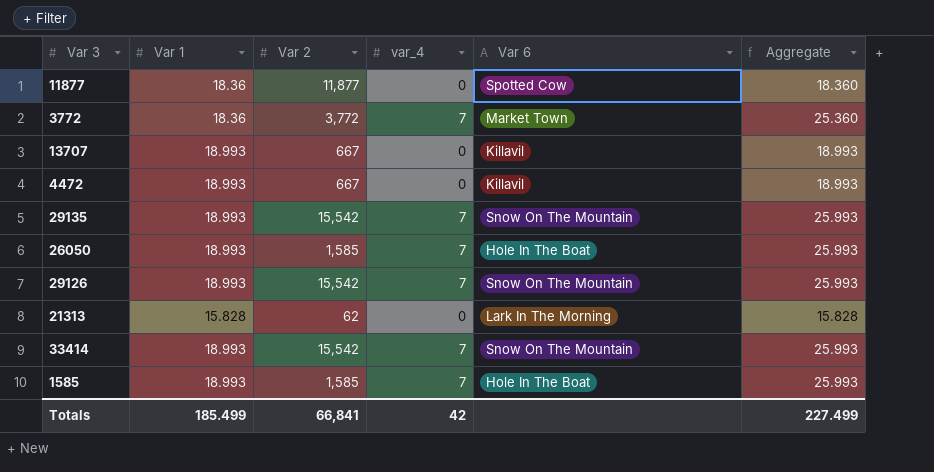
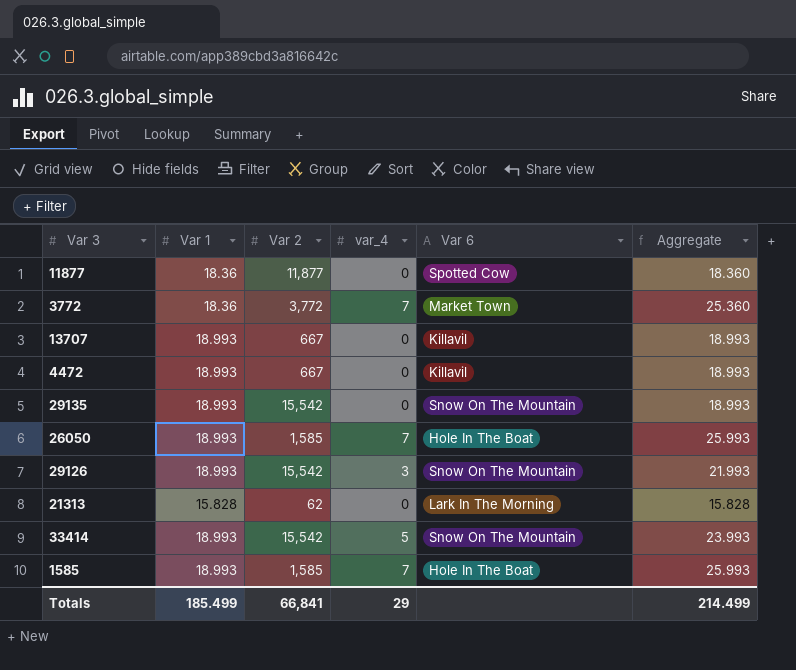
29135 | var_4: 7 -> 0
29135 | Aggregate: 25.993 -> 18.993
29126 | var_4: 7 -> 3
29126 | Aggregate: 25.993 -> 21.993
33414 | var_4: 7 -> 5
33414 | Aggregate: 25.993 -> 23.993
Totals | var_4: 42 -> 29
Totals | Aggregate: 227.499 -> 214.499

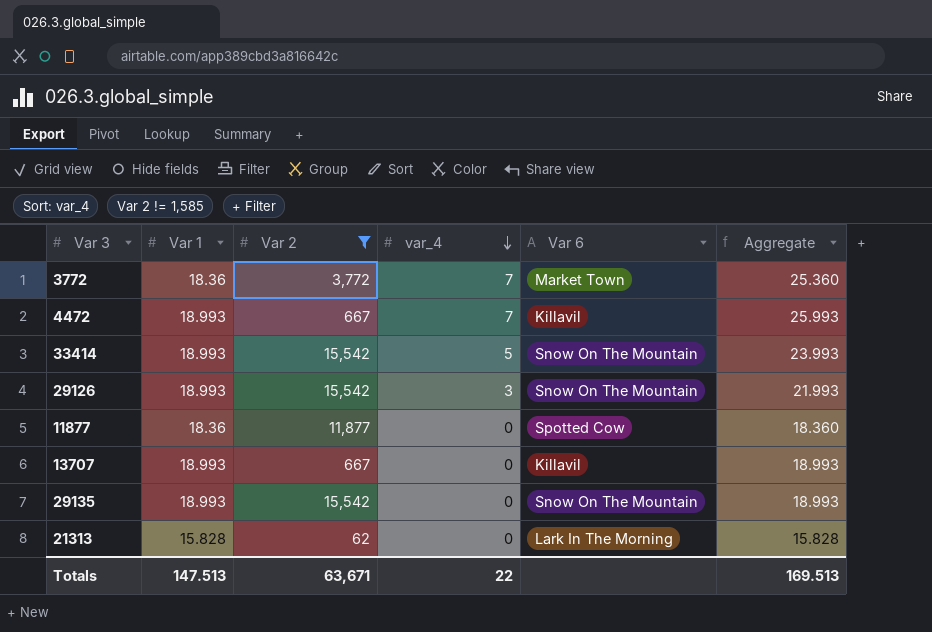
filter: none -> Var 2 != 1,585
row order: none -> var_4 descending
4472 | var_4: 0 -> 7
4472 | Aggregate: 18.993 -> 25.993
Totals | Var 1: 185.499 -> 147.513
Totals | Var 2: 66,841 -> 63,671
Totals | var_4: 29 -> 22
Totals | Aggregate: 214.499 -> 169.513

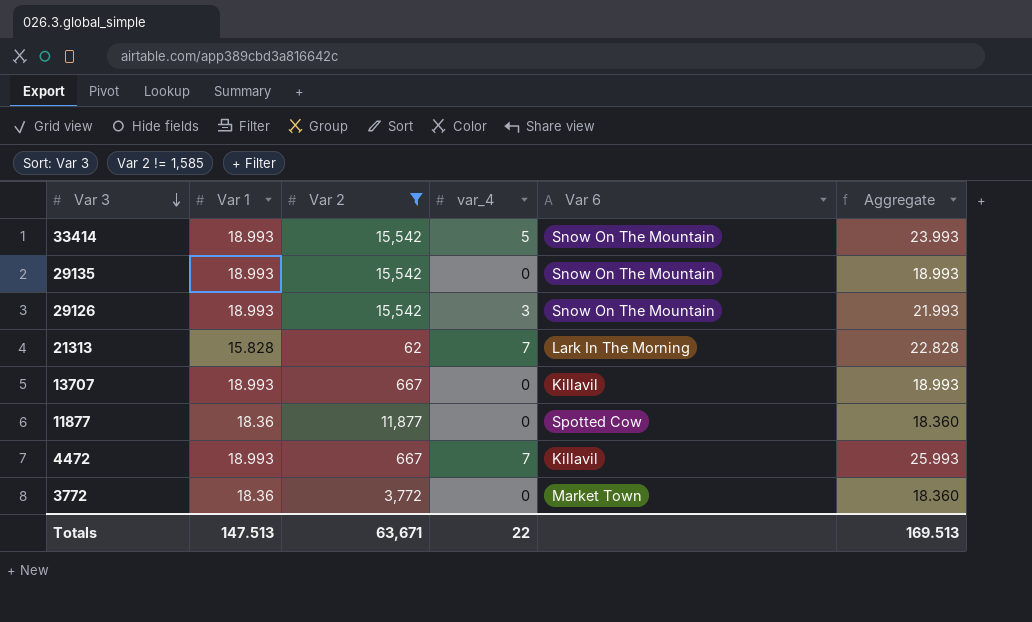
row order: var_4 descending -> Var 3 descending
21313 | var_4: 0 -> 7
21313 | Aggregate: 15.828 -> 22.828
3772 | var_4: 7 -> 0
3772 | Aggregate: 25.360 -> 18.360

